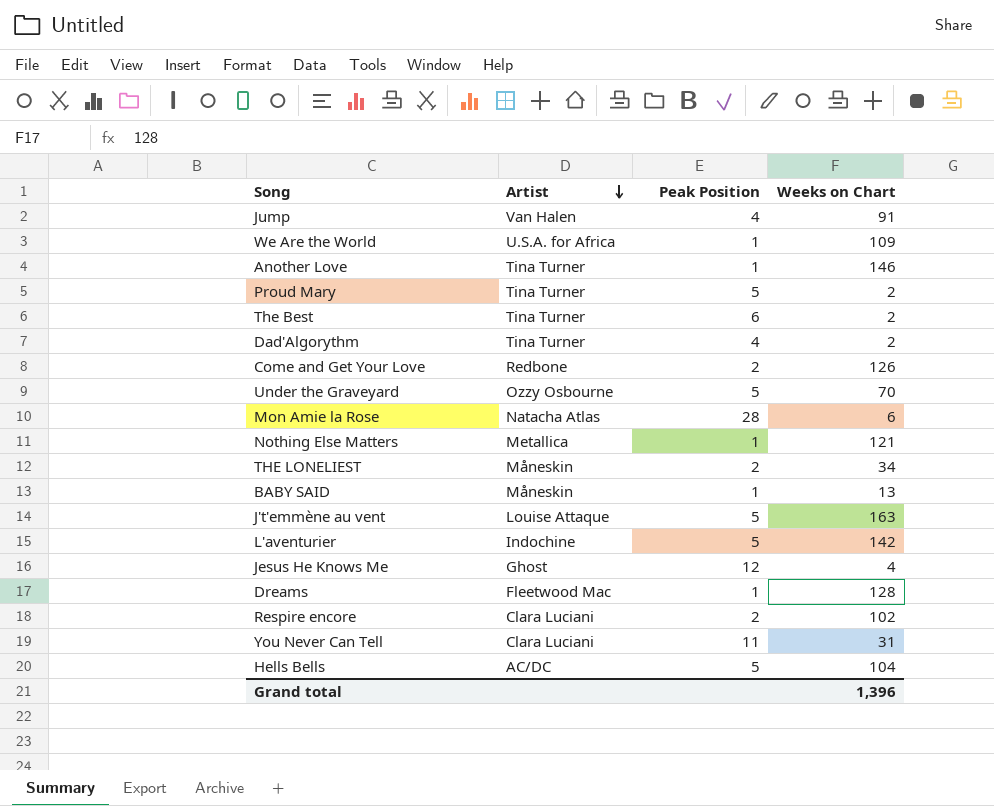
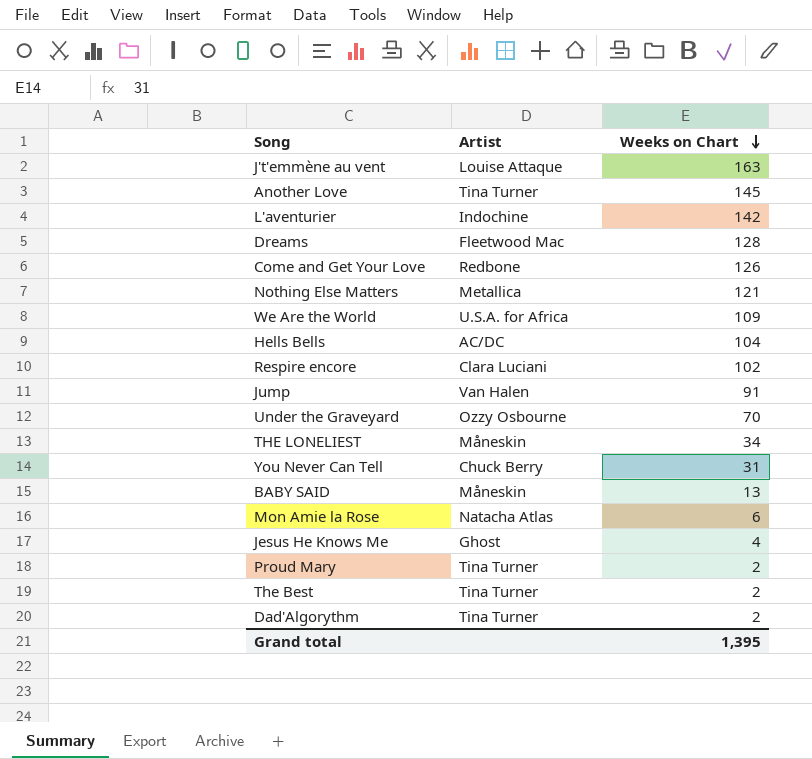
row order: Artist descending -> Weeks on Chart descending
column Peak Position | position: 3 -> none
Another Love | Weeks on Chart: 146 -> 145
You Never Can Tell | Artist: Clara Luciani -> Chuck Berry
Grand total | Weeks on Chart: 1,396 -> 1,395

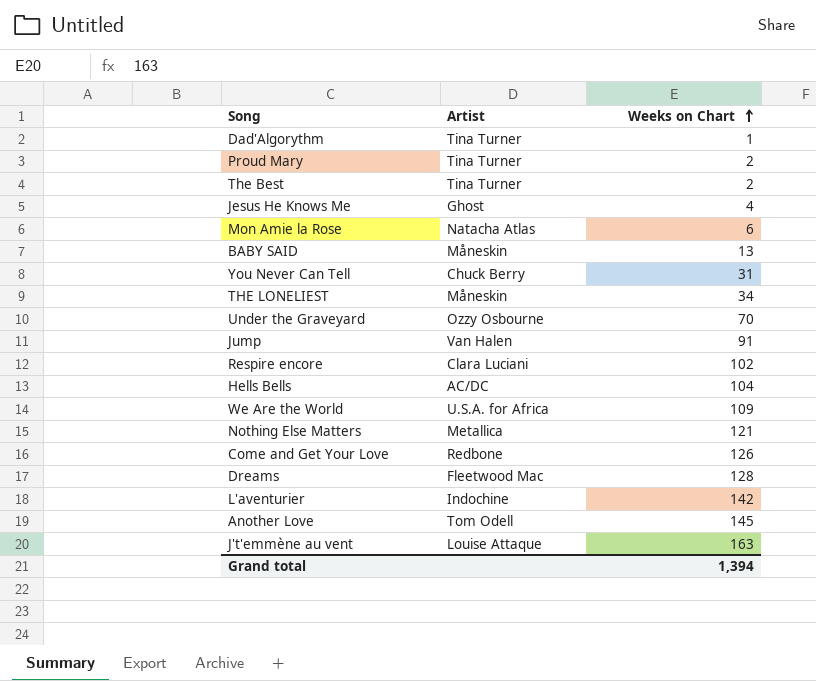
row order: Weeks on Chart descending -> Weeks on Chart ascending
Dad'Algorythm | Weeks on Chart: 2 -> 1
Another Love | Artist: Tina Turner -> Tom Odell
Grand total | Weeks on Chart: 1,395 -> 1,394

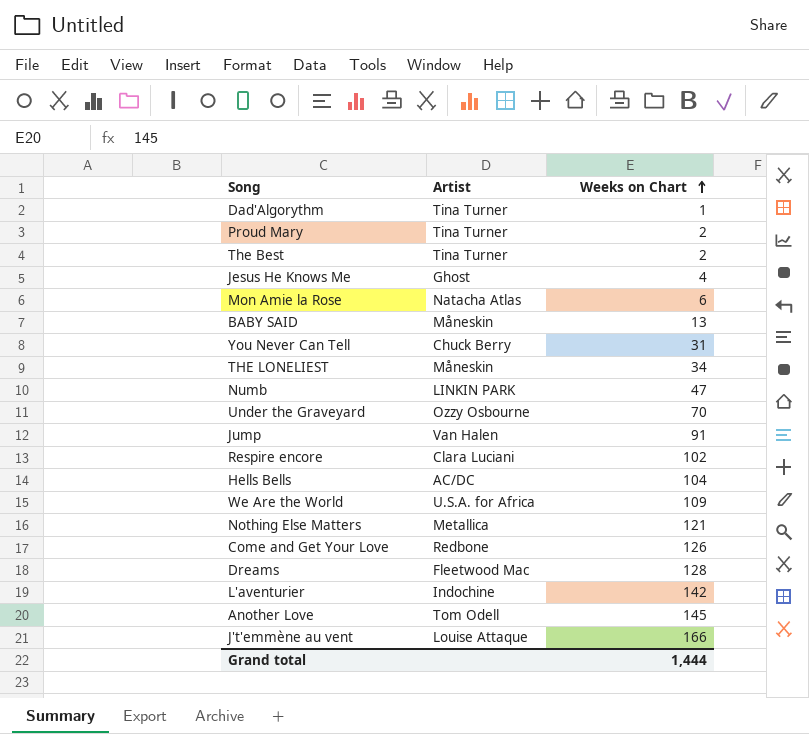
row Numb: none -> LINKIN PARK | 47
J't'emmène au vent | Weeks on Chart: 163 -> 166
Grand total | Weeks on Chart: 1,394 -> 1,444

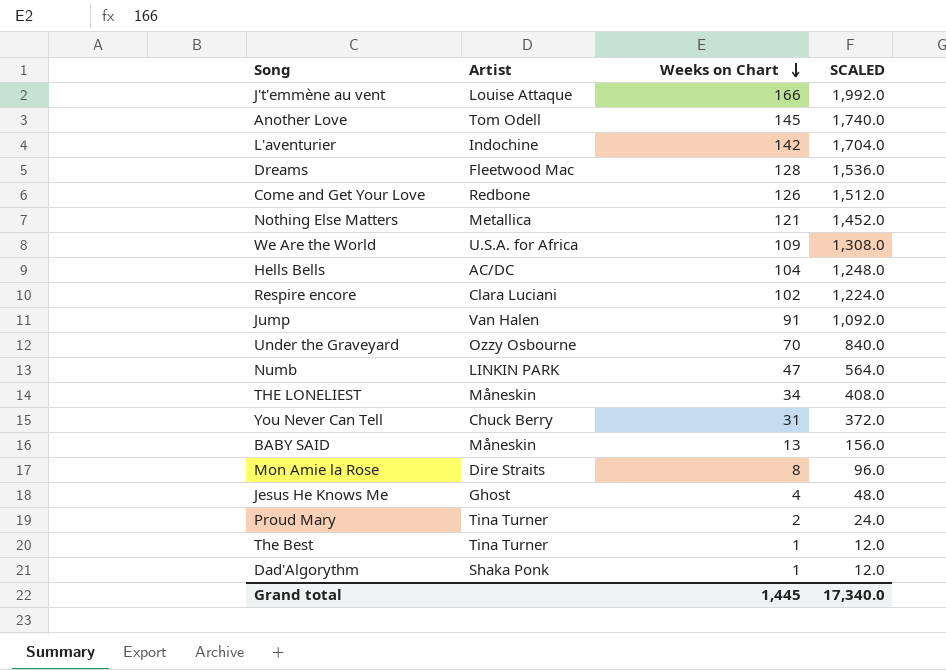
row order: Weeks on Chart ascending -> Weeks on Chart descending
column SCALED | formula: none -> [Weeks on Chart] * 12
Mon Amie la Rose | Artist: Natacha Atlas -> Dire Straits
Mon Amie la Rose | Weeks on Chart: 6 -> 8
The Best | Weeks on Chart: 2 -> 1
Dad'Algorythm | Artist: Tina Turner -> Shaka Ponk
Grand total | Weeks on Chart: 1,444 -> 1,445

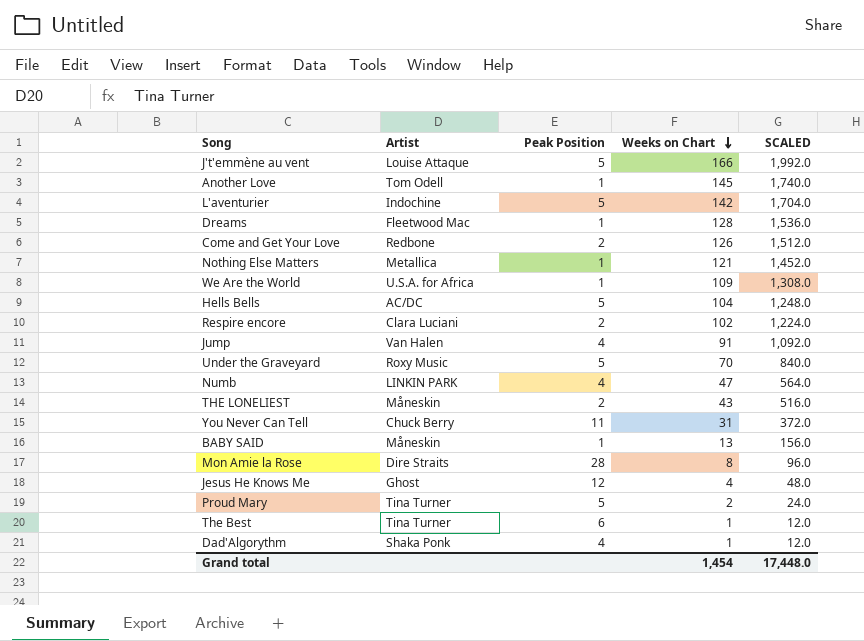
column Peak Position | position: none -> 3
Under the Graveyard | Artist: Ozzy Osbourne -> Roxy Music
THE LONELIEST | Weeks on Chart: 34 -> 43
THE LONELIEST | SCALED: 408.0 -> 516.0
Grand total | Weeks on Chart: 1,445 -> 1,454
Grand total | SCALED: 17,340.0 -> 17,448.0

